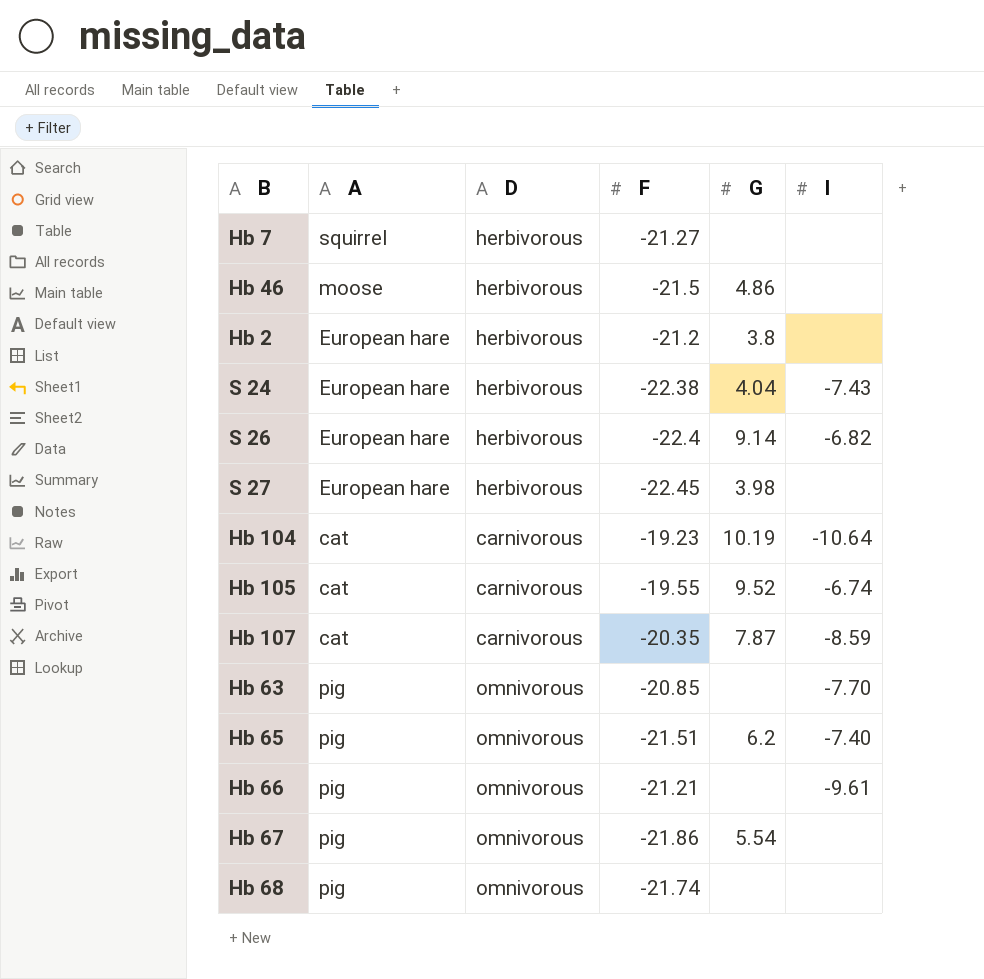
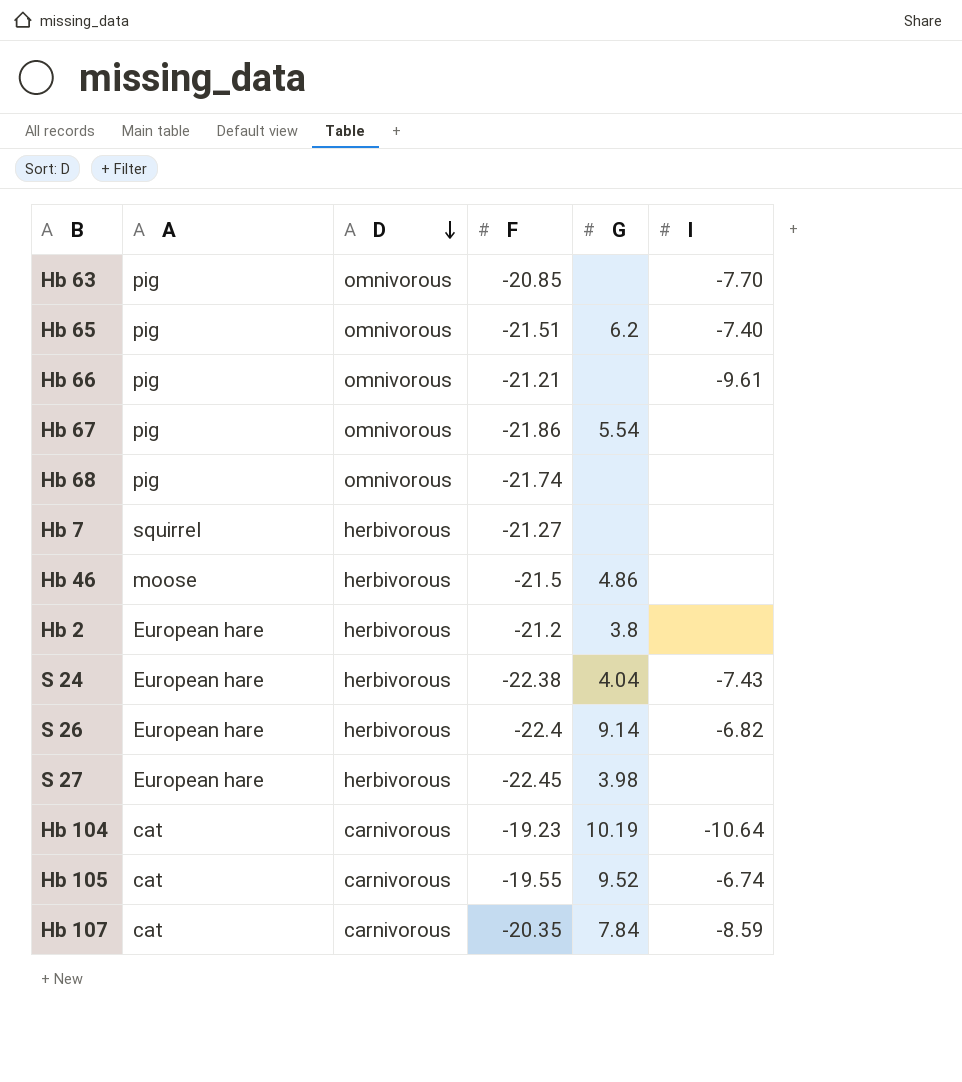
row order: none -> D descending
Hb 107 | G: 7.87 -> 7.84

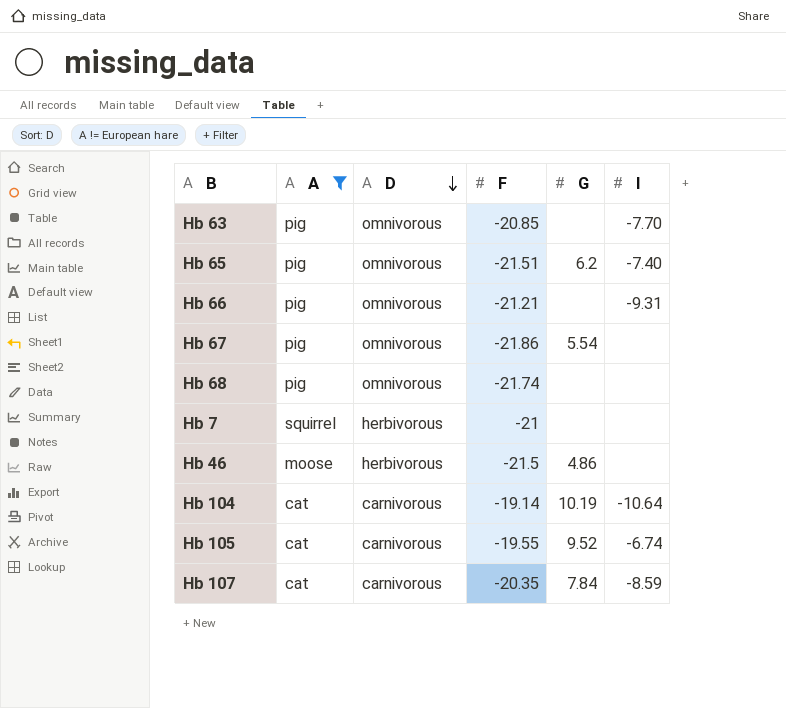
filter: none -> A != European hare
Hb 66 | I: -9.61 -> -9.31
Hb 7 | F: -21.27 -> -21
Hb 104 | F: -19.23 -> -19.14

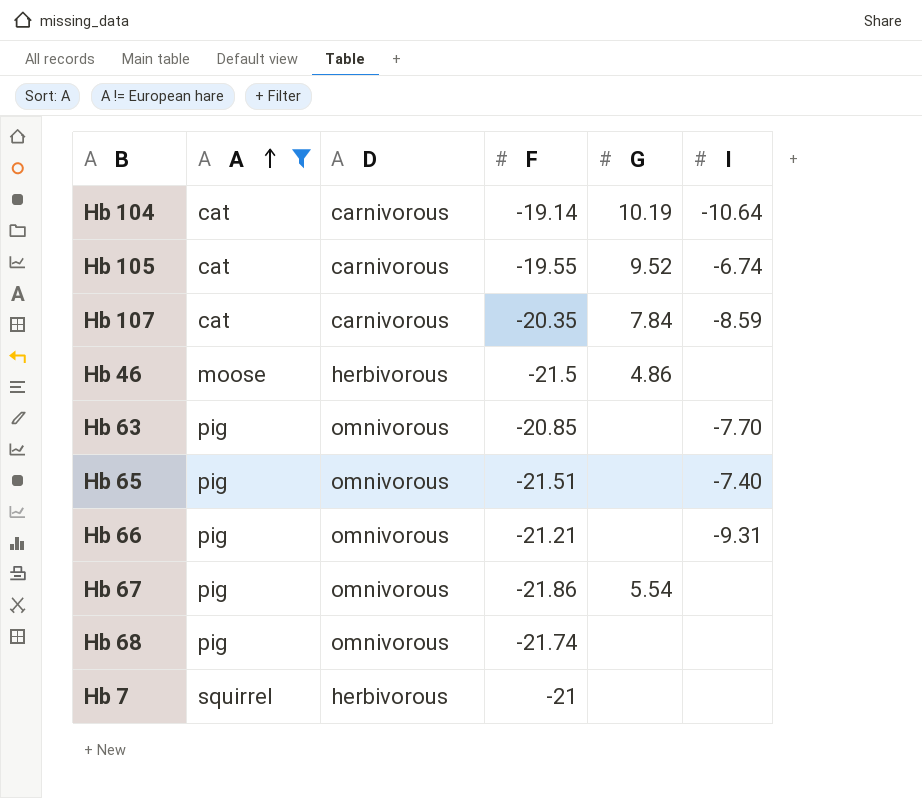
row order: D descending -> A ascending
Hb 65 | G: 6.2 -> none

